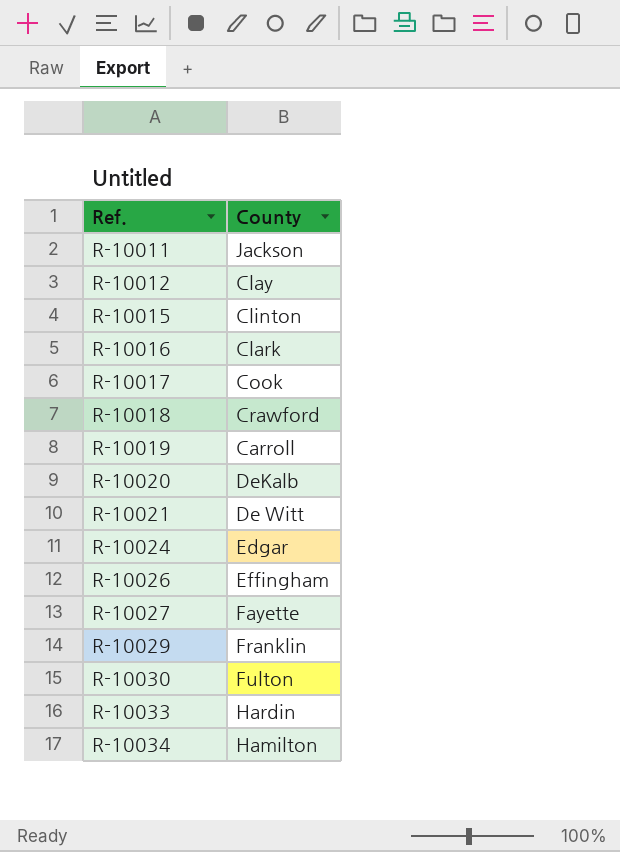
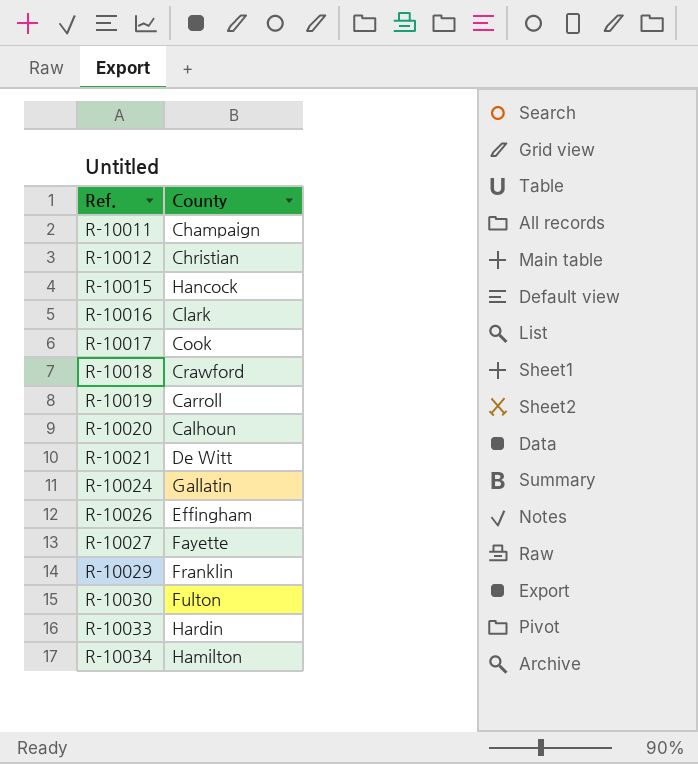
R-10011 | County: Jackson -> Champaign
R-10012 | County: Clay -> Christian
R-10015 | County: Clinton -> Hancock
R-10020 | County: DeKalb -> Calhoun
R-10024 | County: Edgar -> Gallatin

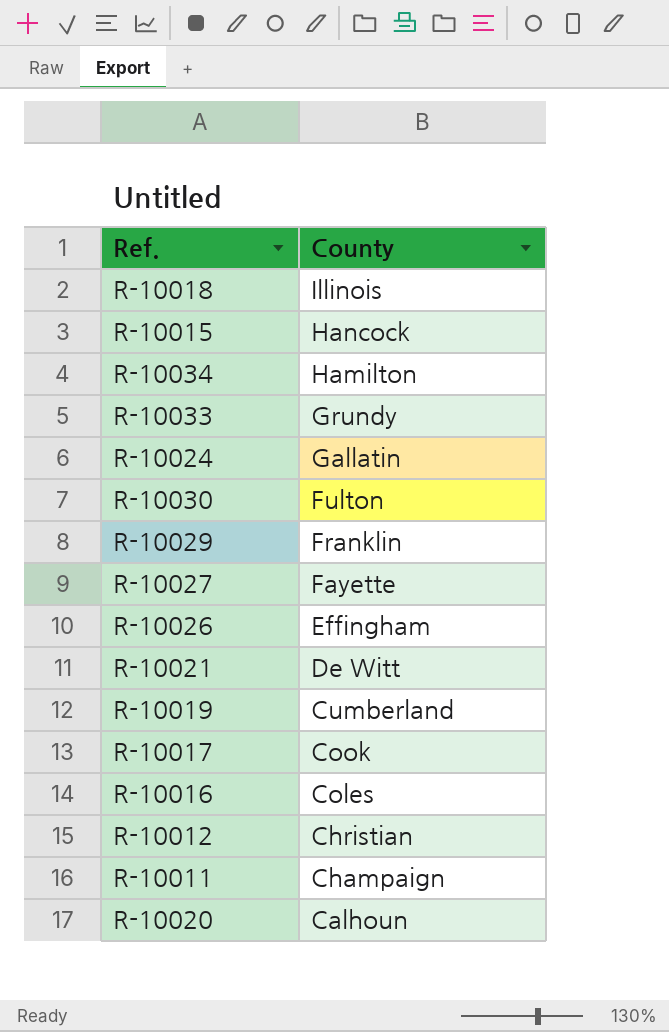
row order: Ref. ascending -> County descending
R-10018 | County: Crawford -> Illinois
R-10033 | County: Hardin -> Grundy
R-10019 | County: Carroll -> Cumberland
R-10016 | County: Clark -> Coles

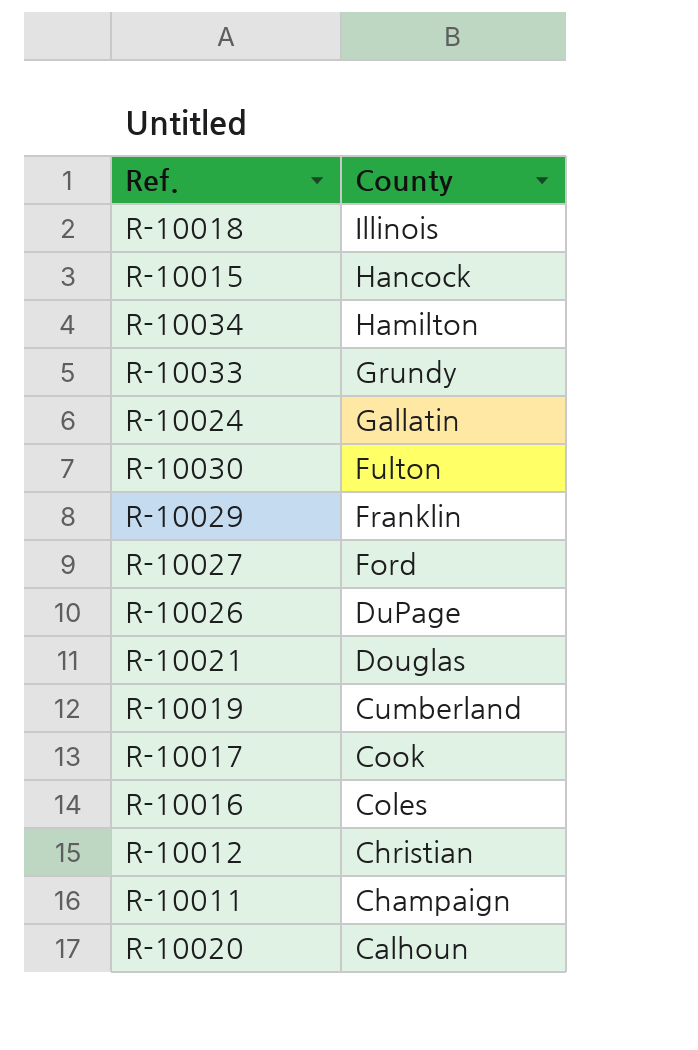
R-10027 | County: Fayette -> Ford
R-10026 | County: Effingham -> DuPage
R-10021 | County: De Witt -> Douglas

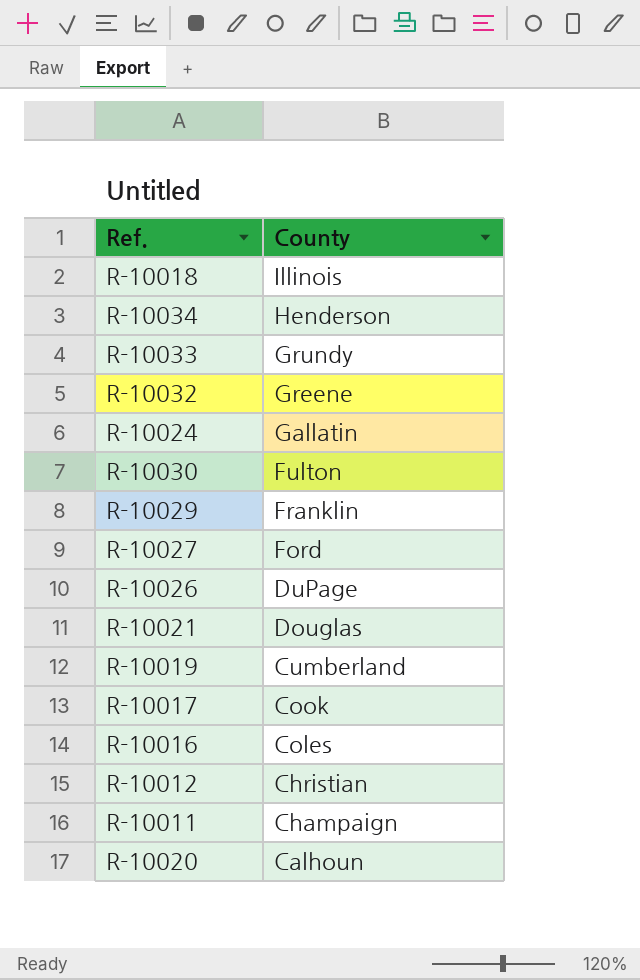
row R-10015: Hancock -> none
R-10034 | County: Hamilton -> Henderson
row R-10032: none -> Greene

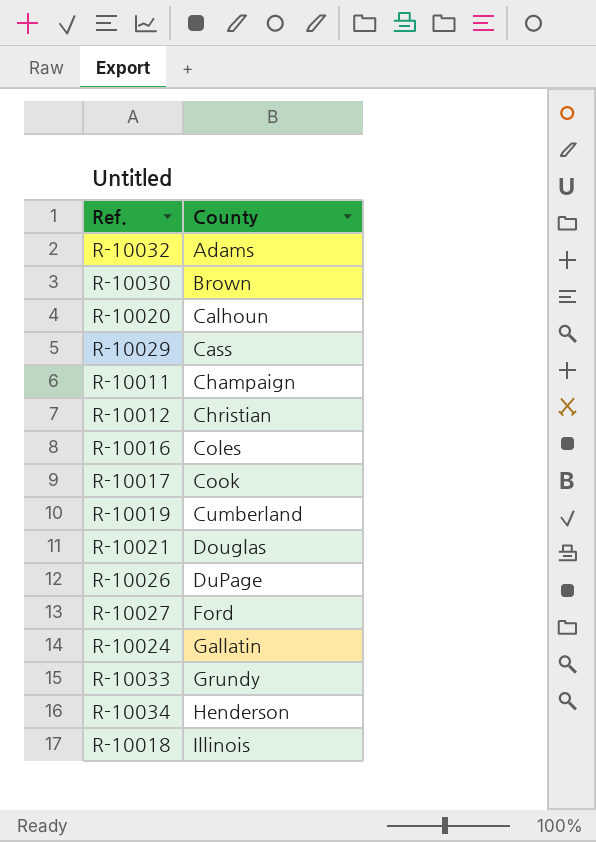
row order: County descending -> County ascending
R-10032 | County: Greene -> Adams
R-10030 | County: Fulton -> Brown
R-10029 | County: Franklin -> Cass

